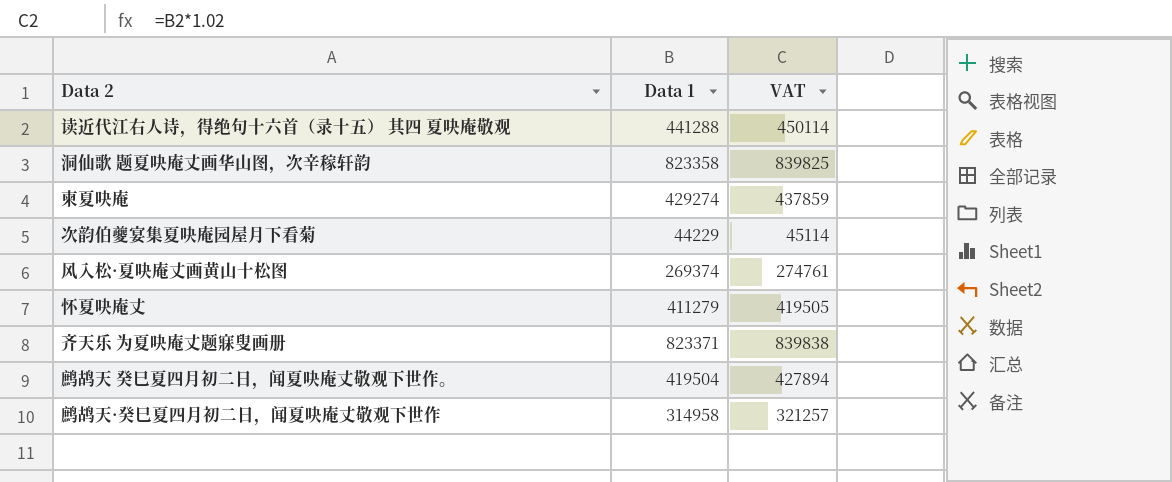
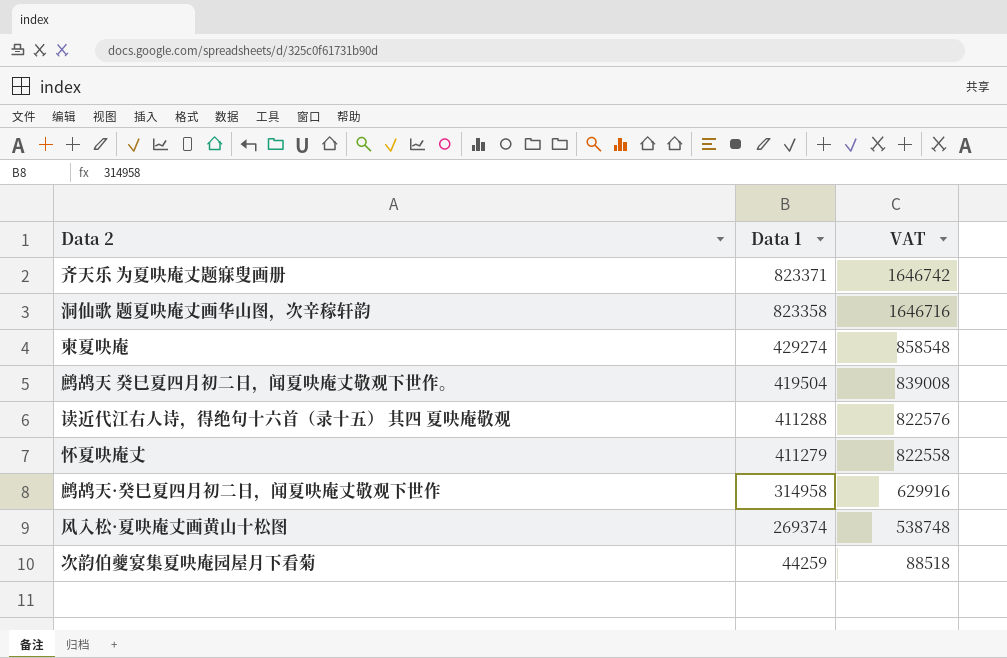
row order: none -> Data 1 descending
column VAT | formula: [Data 1] * 1.02 -> [Data 1] * 2
读近代江右人诗，得绝句十六首（录十五） 其四 夏吷庵敬观 | Data 1: 441288 -> 411288
次韵伯夔宴集夏吷庵园屋月下看菊 | Data 1: 44229 -> 44259

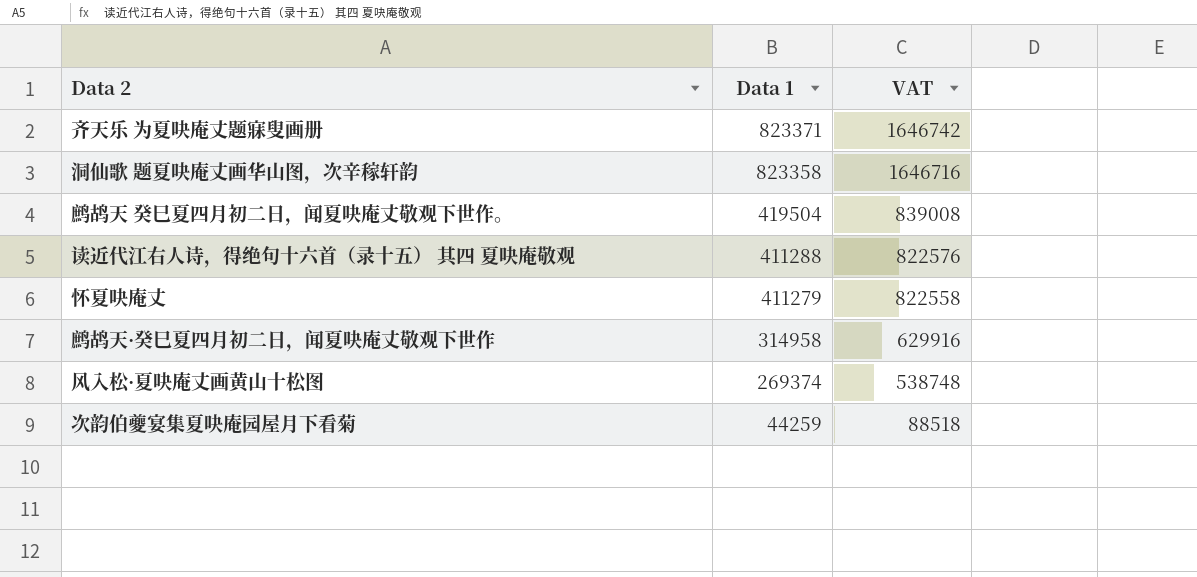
row 柬夏吷庵: 429274 | 858548 -> none

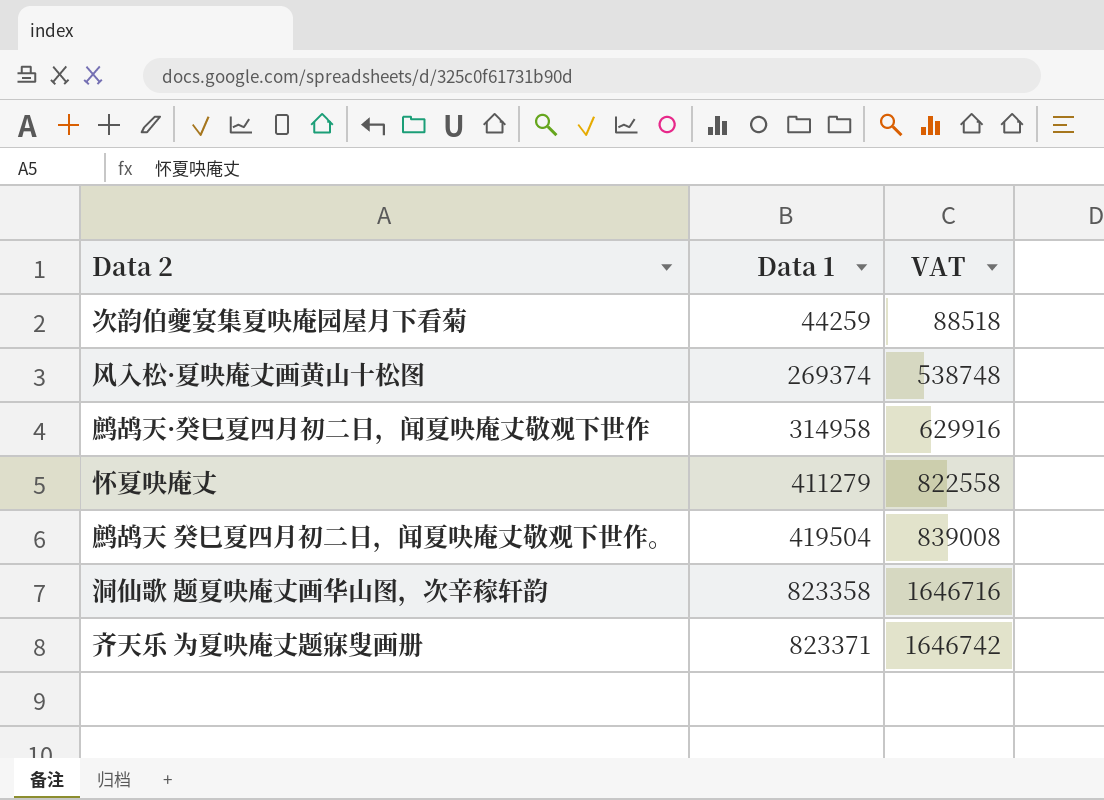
row order: Data 1 descending -> Data 1 ascending
row 读近代江右人诗，得绝句十六首（录十五） 其四 夏吷庵敬观: 411288 | 822576 -> none

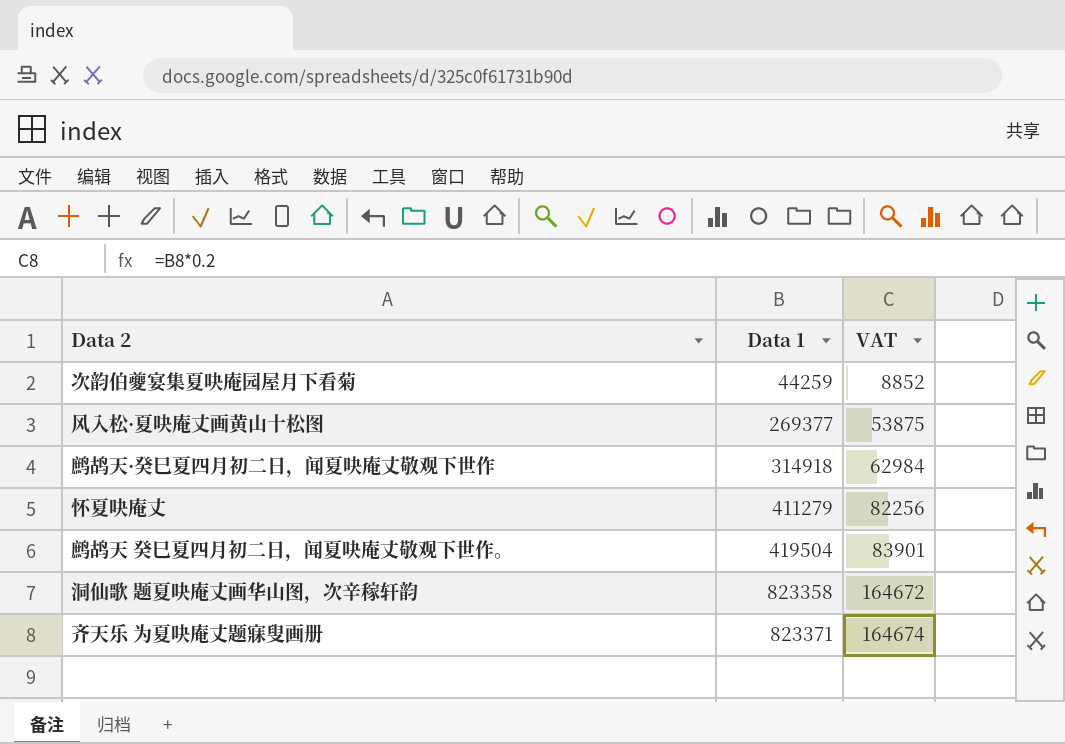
column VAT | formula: [Data 1] * 2 -> [Data 1] * 0.2
风入松·夏吷庵丈画黄山十松图 | Data 1: 269374 -> 269377
鹧鸪天·癸巳夏四月初二日，闻夏吷庵丈敬观下世作 | Data 1: 314958 -> 314918

